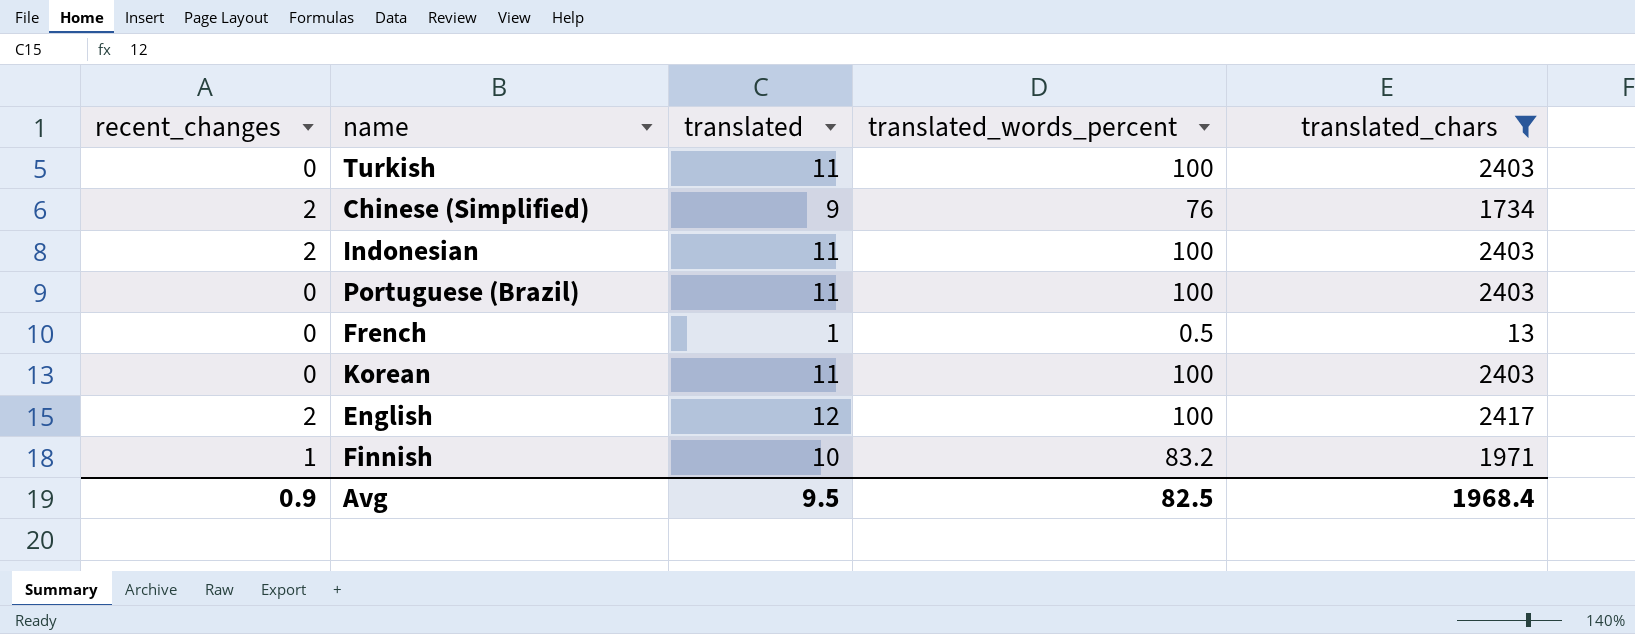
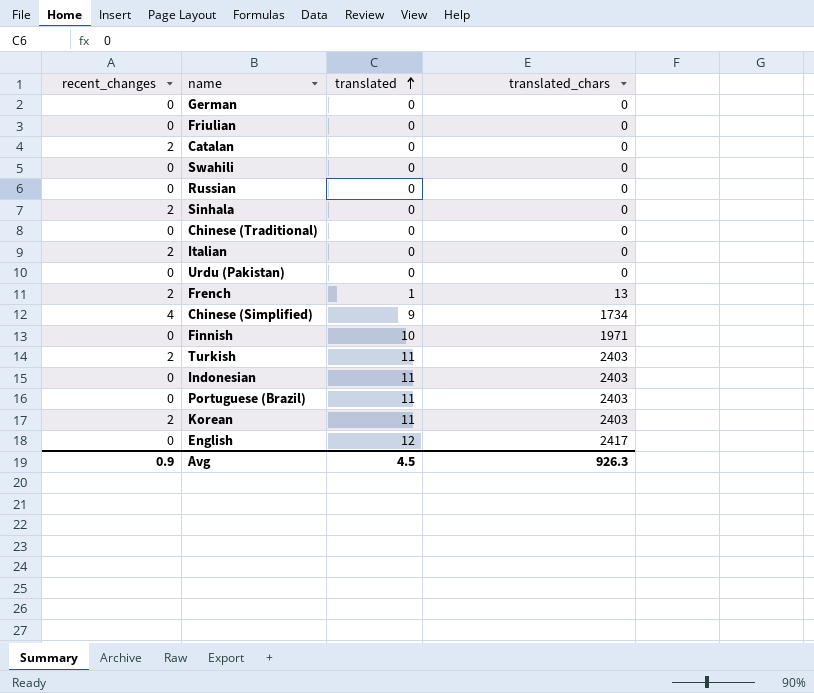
filter: translated_chars != 0 -> none
row order: none -> translated ascending
column translated_words_percent | position: 4 -> none
French | recent_changes: 0 -> 2
Chinese (Simplified) | recent_changes: 2 -> 4
Finnish | recent_changes: 1 -> 0
Turkish | recent_changes: 0 -> 2
Indonesian | recent_changes: 2 -> 0
Korean | recent_changes: 0 -> 2
English | recent_changes: 2 -> 0
Avg | translated: 9.5 -> 4.5
Avg | translated_chars: 1968.4 -> 926.3

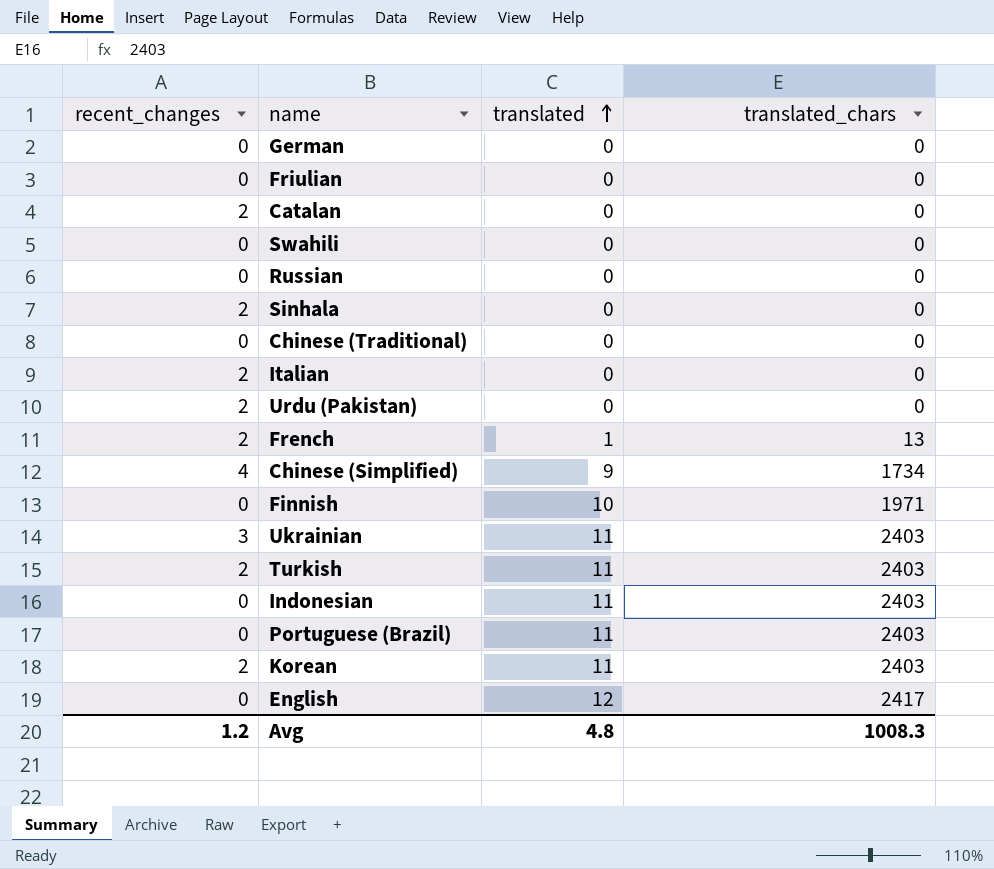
Urdu (Pakistan) | recent_changes: 0 -> 2
row Ukrainian: none -> 3 | 11 | 2403
Avg | recent_changes: 0.9 -> 1.2
Avg | translated: 4.5 -> 4.8
Avg | translated_chars: 926.3 -> 1008.3

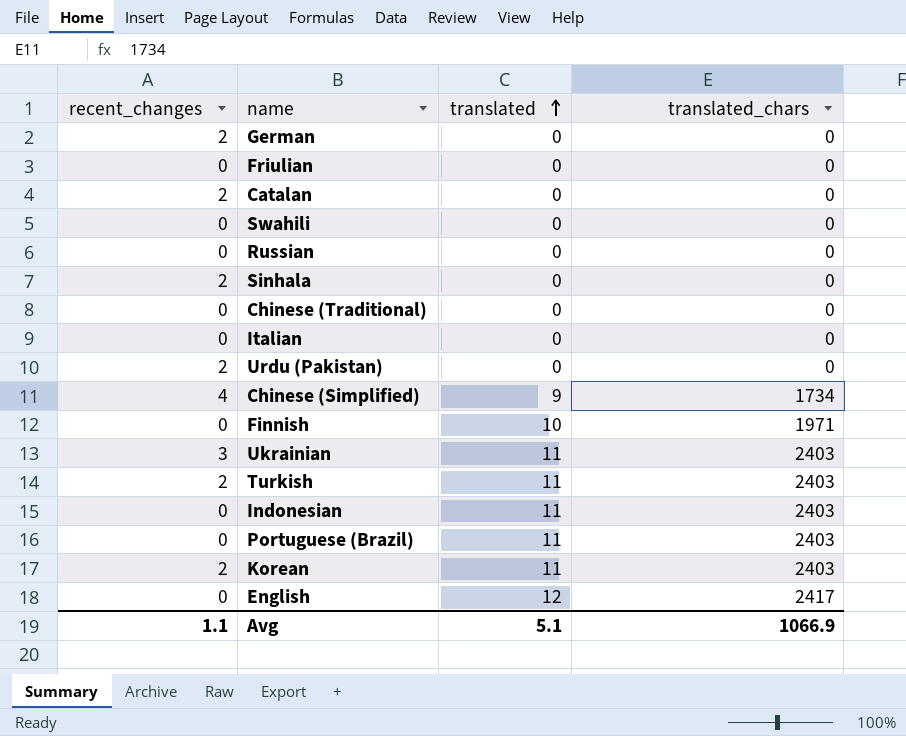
row French: 2 | 1 | 13 -> none
German | recent_changes: 0 -> 2
Italian | recent_changes: 2 -> 0
Avg | recent_changes: 1.2 -> 1.1
Avg | translated: 4.8 -> 5.1
Avg | translated_chars: 1008.3 -> 1066.9

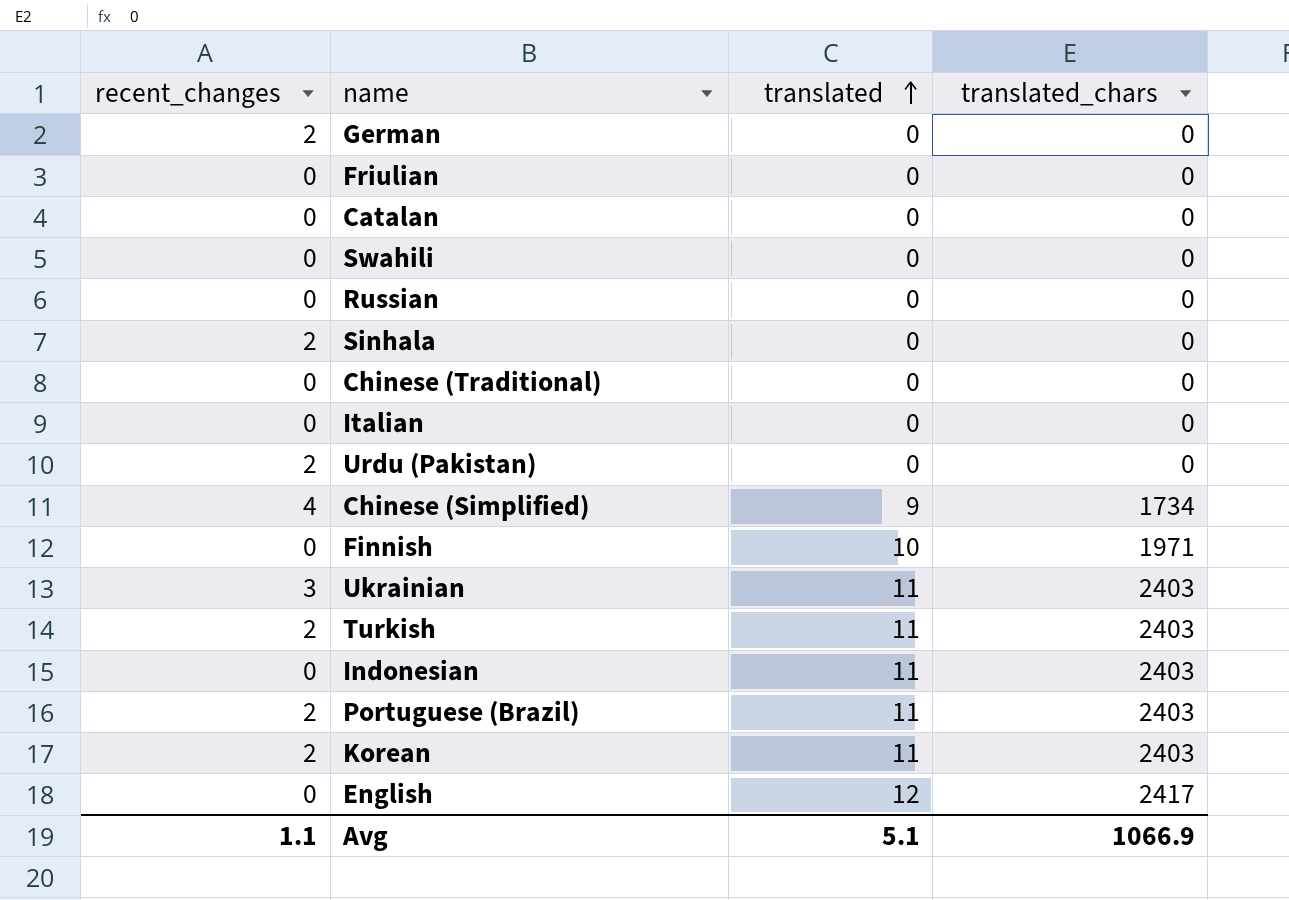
Catalan | recent_changes: 2 -> 0
Portuguese (Brazil) | recent_changes: 0 -> 2

